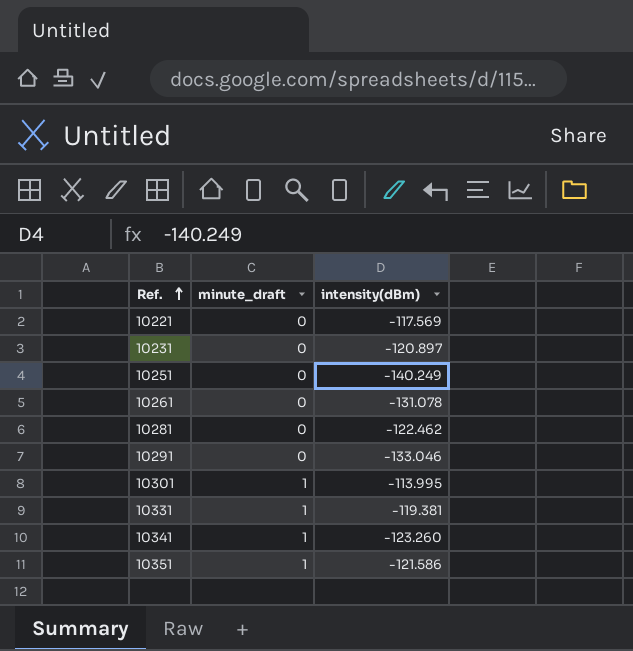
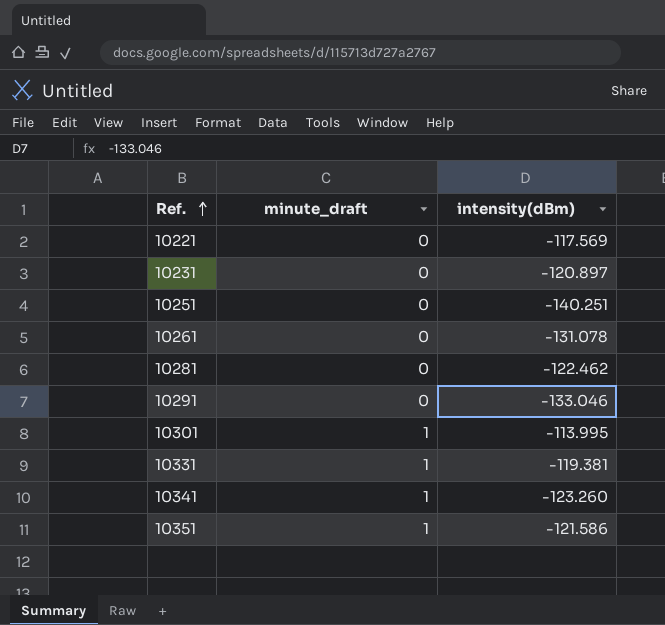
10251 | intensity(dBm): -140.249 -> -140.251

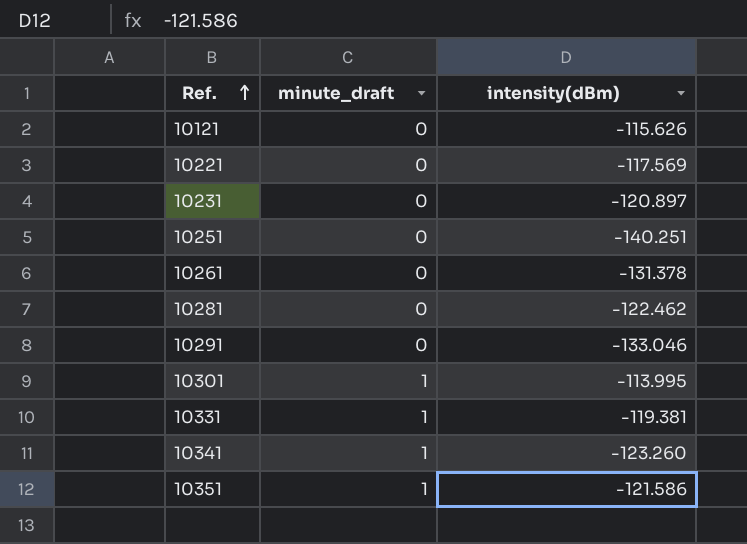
row 10121: none -> 0 | -115.626
10261 | intensity(dBm): -131.078 -> -131.378

